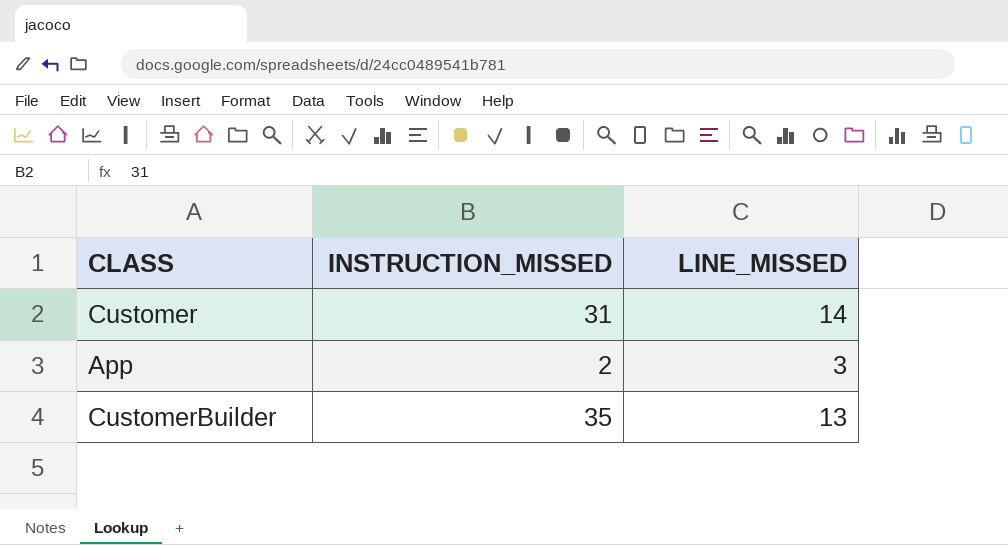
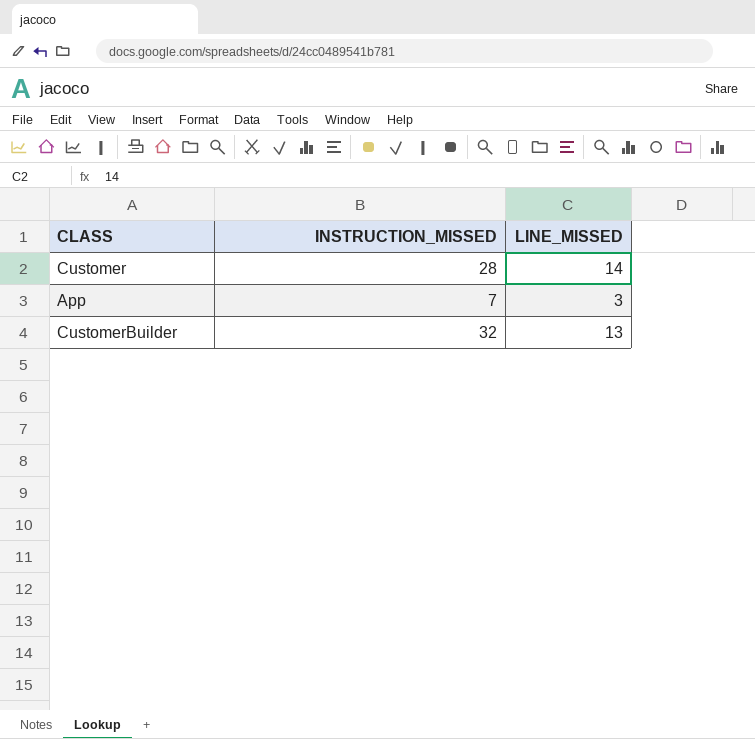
Customer | INSTRUCTION_MISSED: 31 -> 28
App | INSTRUCTION_MISSED: 2 -> 7
CustomerBuilder | INSTRUCTION_MISSED: 35 -> 32

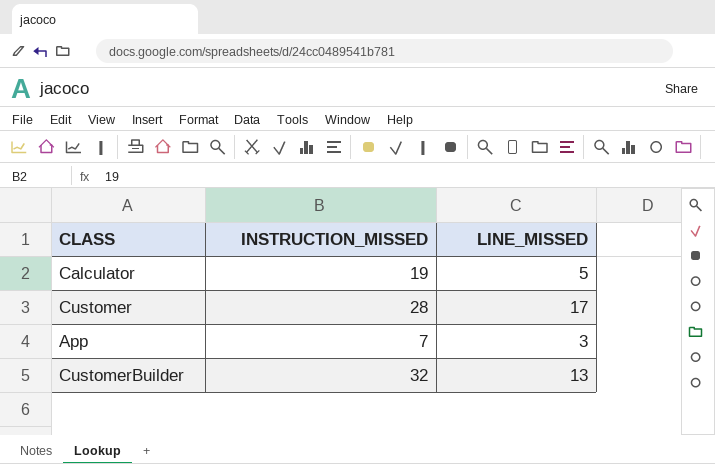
row Calculator: none -> 19 | 5
Customer | LINE_MISSED: 14 -> 17

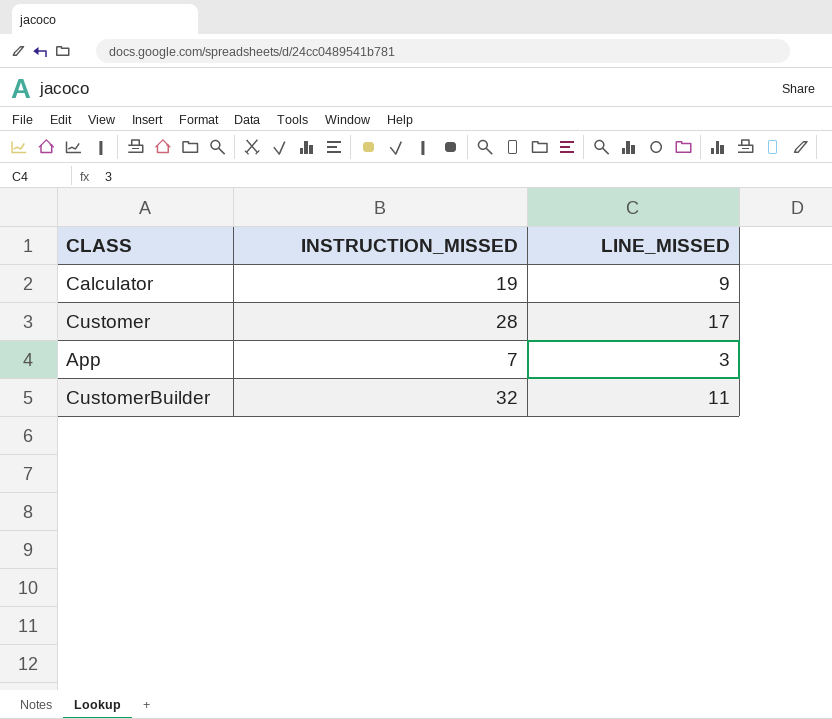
Calculator | LINE_MISSED: 5 -> 9
CustomerBuilder | LINE_MISSED: 13 -> 11

